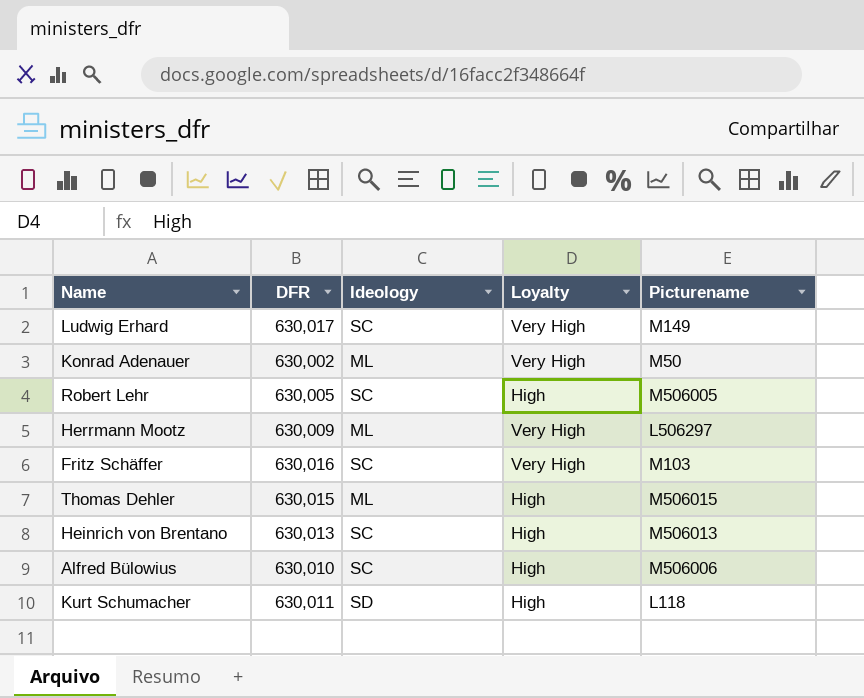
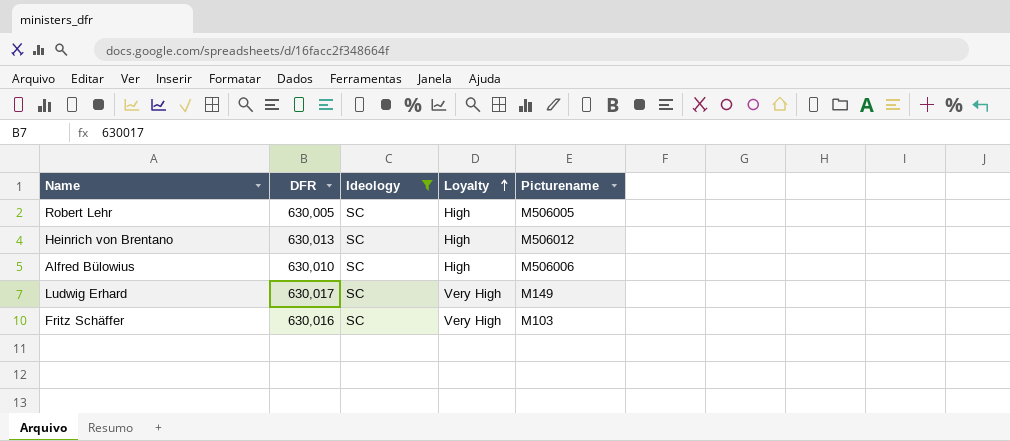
filter: none -> Ideology = SC
row order: none -> Loyalty ascending
Heinrich von Brentano | Picturename: M506013 -> M506012

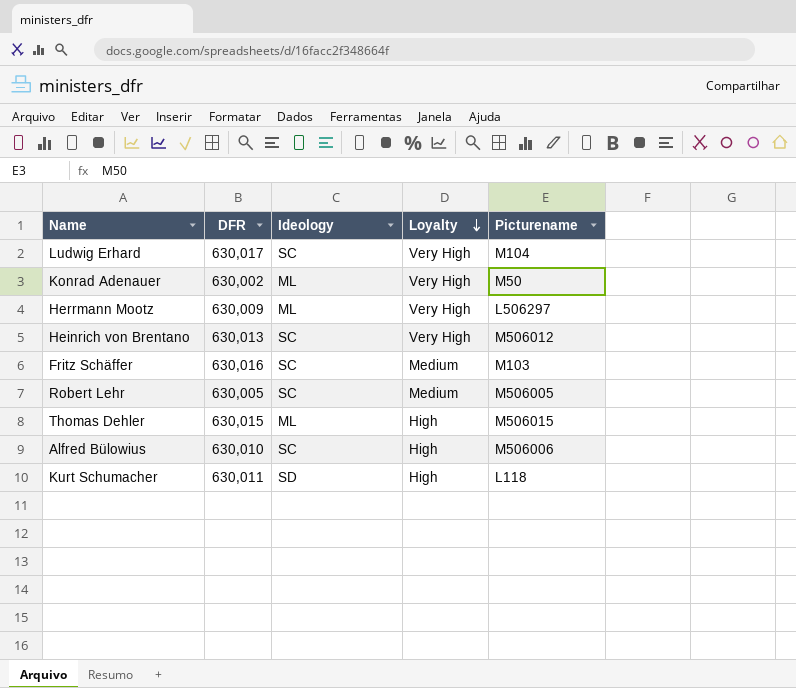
filter: Ideology = SC -> none
row order: Loyalty ascending -> Loyalty descending
Ludwig Erhard | Picturename: M149 -> M104
Heinrich von Brentano | Loyalty: High -> Very High
Fritz Schäffer | Loyalty: Very High -> Medium
Robert Lehr | Loyalty: High -> Medium

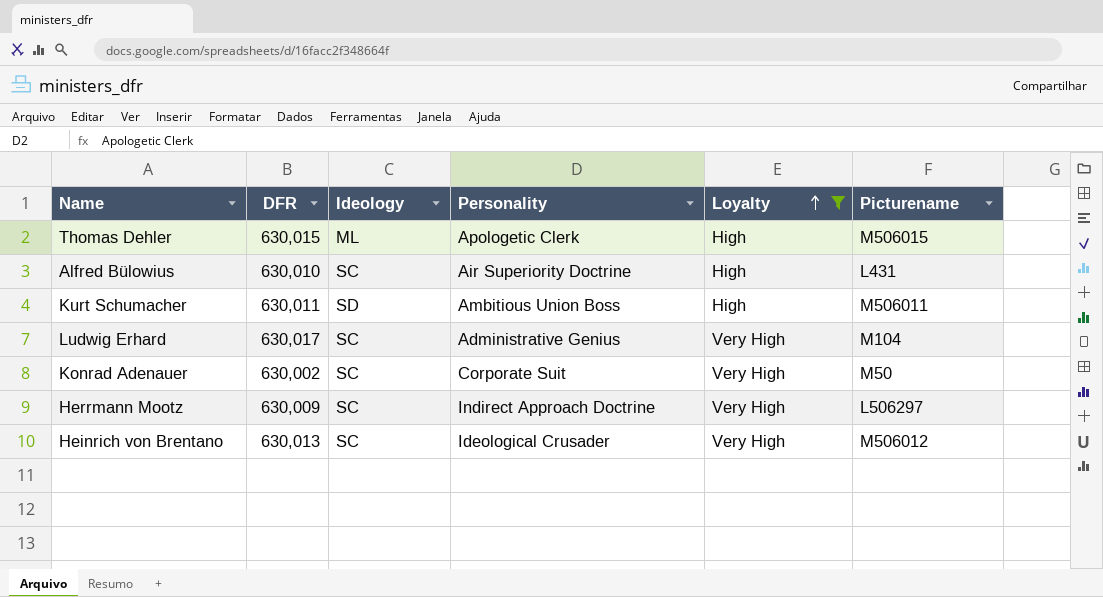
filter: none -> Loyalty != Medium
row order: Loyalty descending -> Loyalty ascending
column Personality | position: none -> 4
Alfred Bülowius | Picturename: M506006 -> L431
Kurt Schumacher | Picturename: L118 -> M506011
Konrad Adenauer | Ideology: ML -> SC
Herrmann Mootz | Ideology: ML -> SC

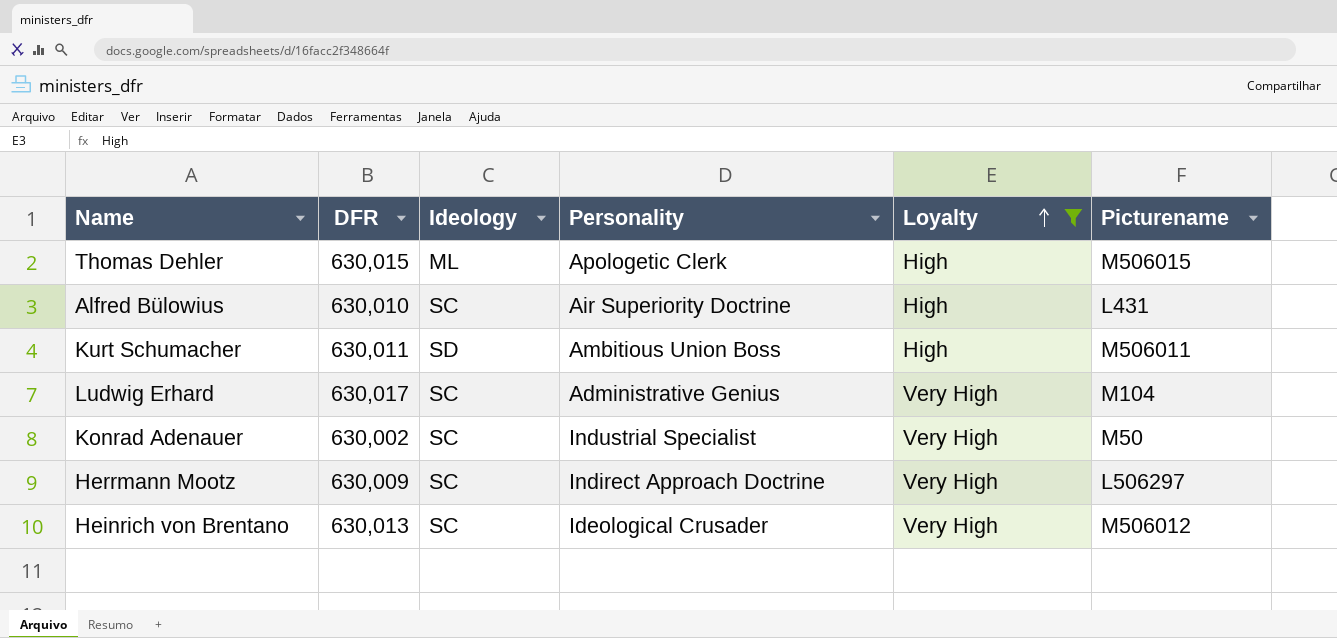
Konrad Adenauer | Personality: Corporate Suit -> Industrial Specialist

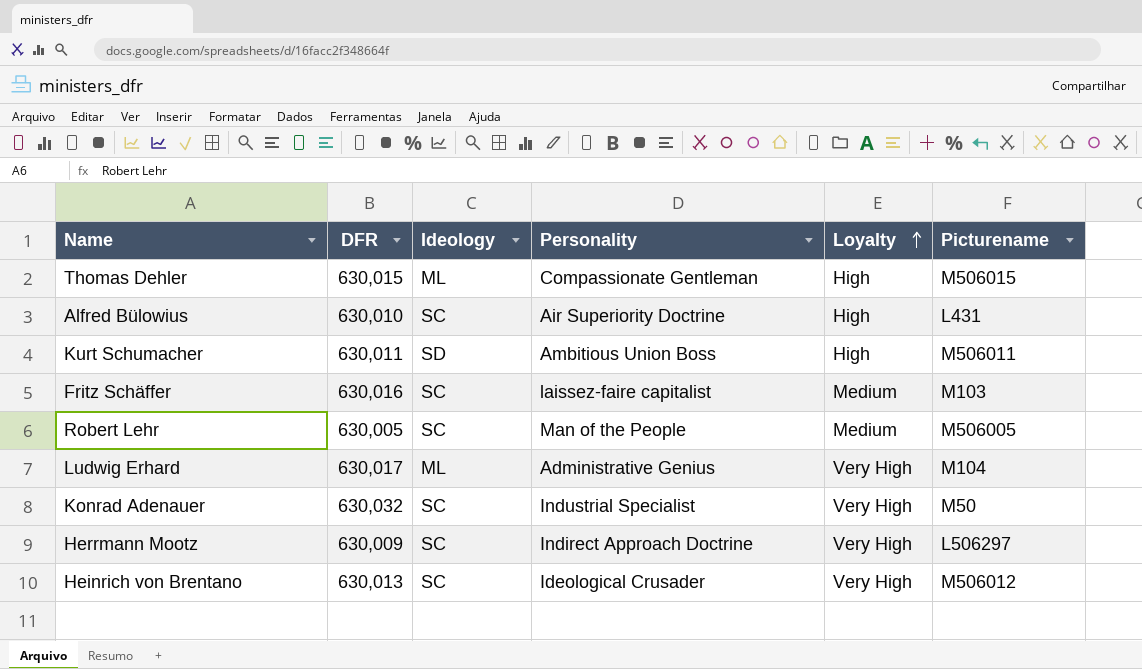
filter: Loyalty != Medium -> none
Thomas Dehler | Personality: Apologetic Clerk -> Compassionate Gentleman
Ludwig Erhard | Ideology: SC -> ML
Konrad Adenauer | DFR: 630,002 -> 630,032

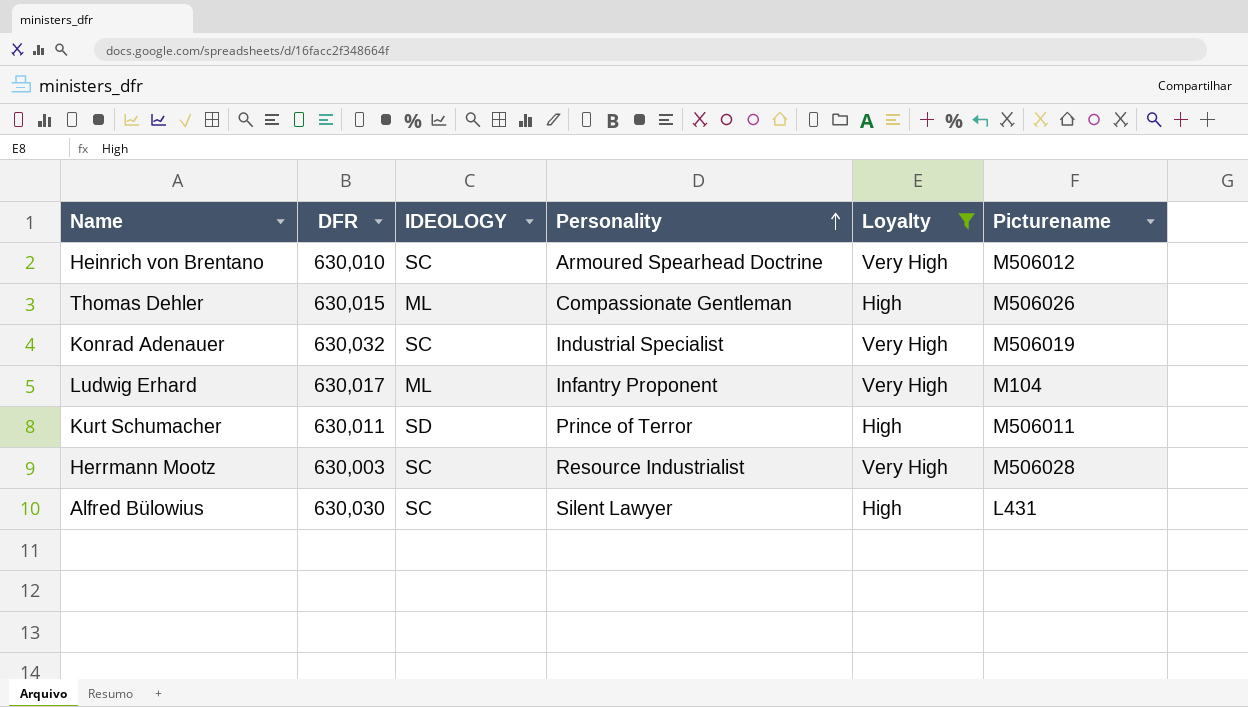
filter: none -> Loyalty != Medium
row order: Loyalty ascending -> Personality ascending
column name: Ideology -> IDEOLOGY
Heinrich von Brentano | DFR: 630,013 -> 630,010
Heinrich von Brentano | Personality: Ideological Crusader -> Armoured Spearhead Doctrine
Thomas Dehler | Picturename: M506015 -> M506026
Konrad Adenauer | Picturename: M50 -> M506019
Ludwig Erhard | Personality: Administrative Genius -> Infantry Proponent
Kurt Schumacher | Personality: Ambitious Union Boss -> Prince of Terror
Herrmann Mootz | DFR: 630,009 -> 630,003
Herrmann Mootz | Personality: Indirect Approach Doctrine -> Resource Industrialist
Herrmann Mootz | Picturename: L506297 -> M506028
Alfred Bülowius | DFR: 630,010 -> 630,030
Alfred Bülowius | Personality: Air Superiority Doctrine -> Silent Lawyer

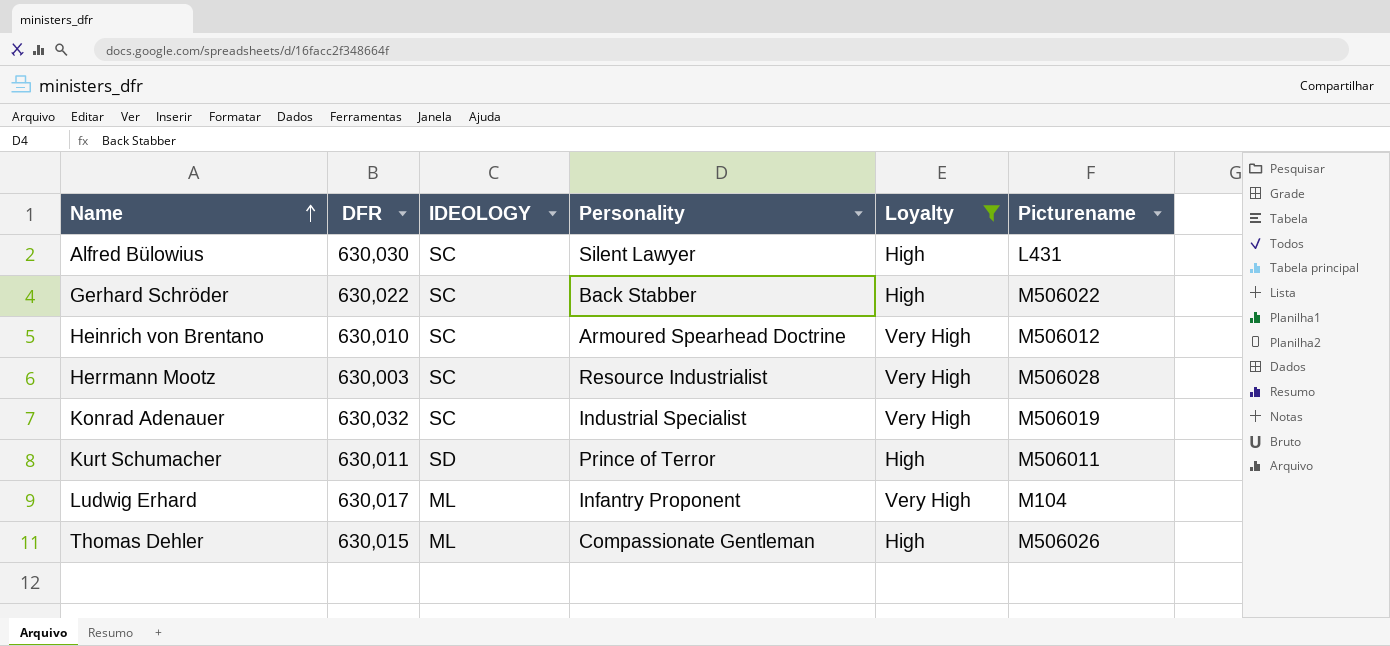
row order: Personality ascending -> Name ascending
row Gerhard Schröder: none -> 630,022 | SC | Back Stabber | High | M506022

